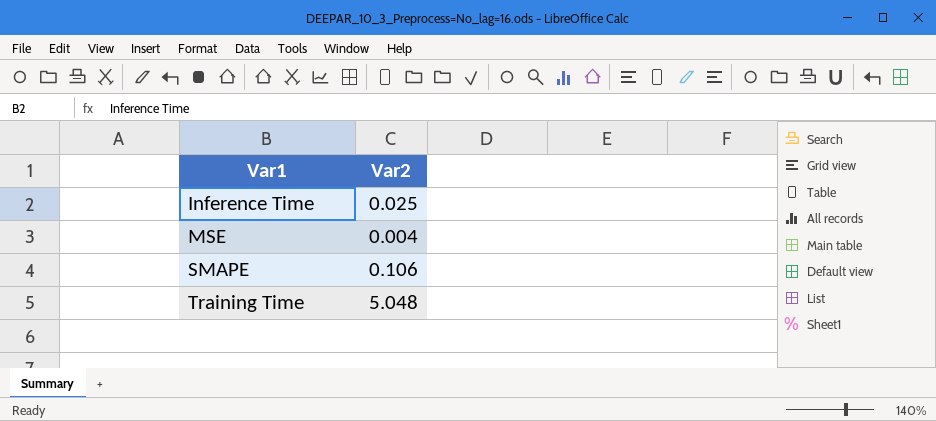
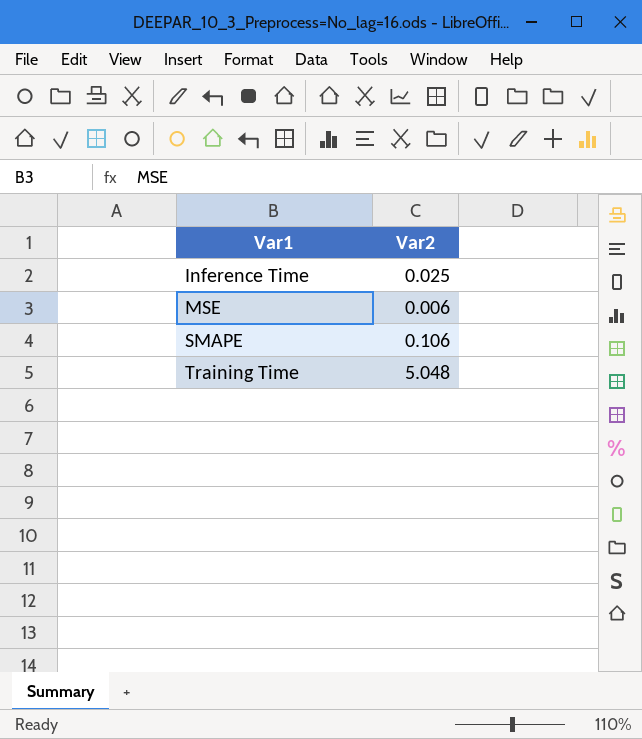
MSE | Var2: 0.004 -> 0.006

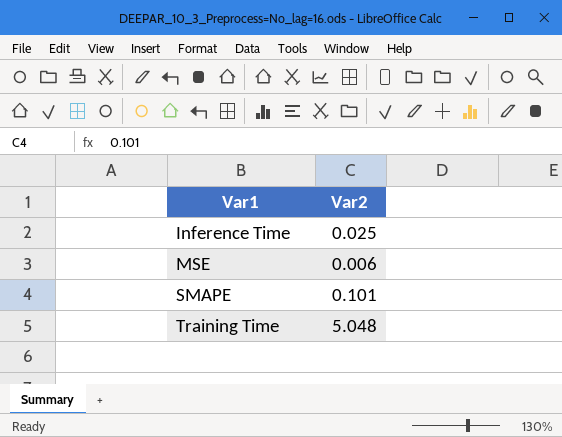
SMAPE | Var2: 0.106 -> 0.101

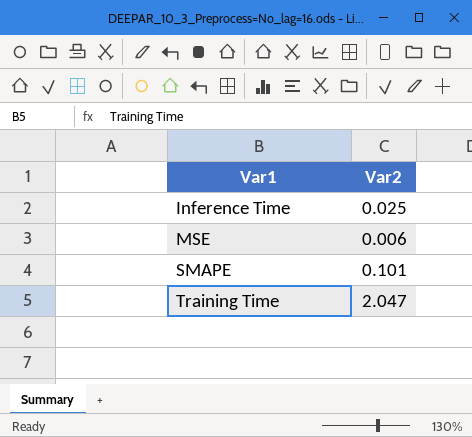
Training Time | Var2: 5.048 -> 2.047

